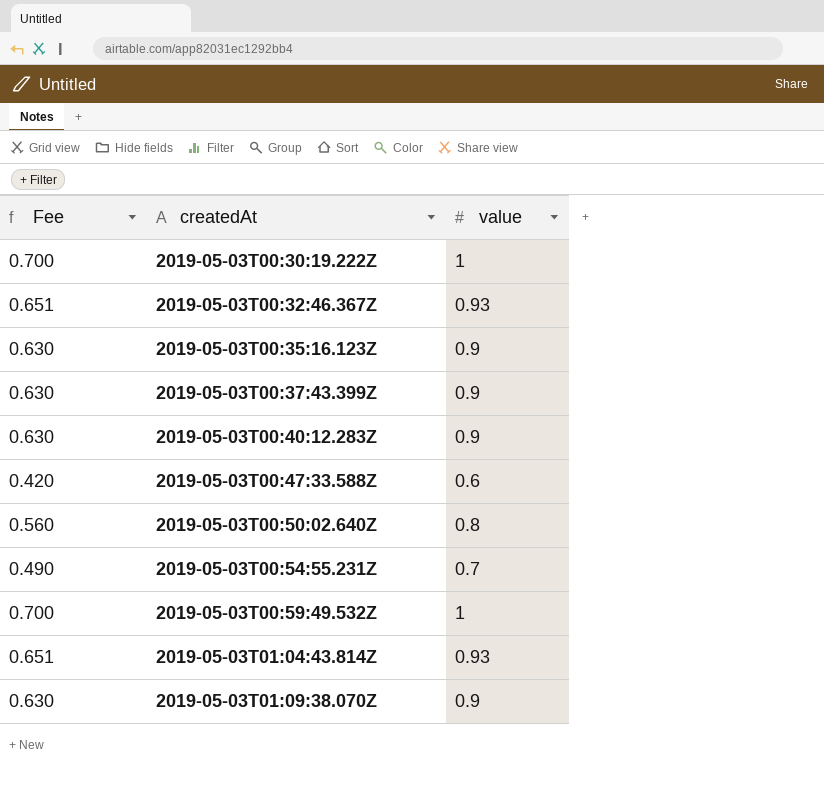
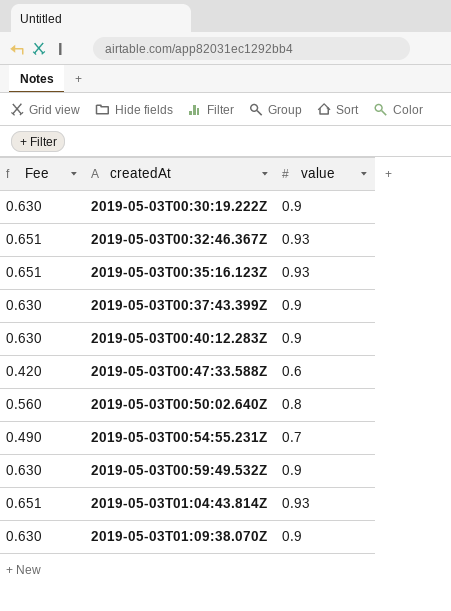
2019-05-03T00:30:19.222Z | Fee: 0.700 -> 0.630
2019-05-03T00:30:19.222Z | value: 1 -> 0.9
2019-05-03T00:35:16.123Z | Fee: 0.630 -> 0.651
2019-05-03T00:35:16.123Z | value: 0.9 -> 0.93
2019-05-03T00:59:49.532Z | Fee: 0.700 -> 0.630
2019-05-03T00:59:49.532Z | value: 1 -> 0.9

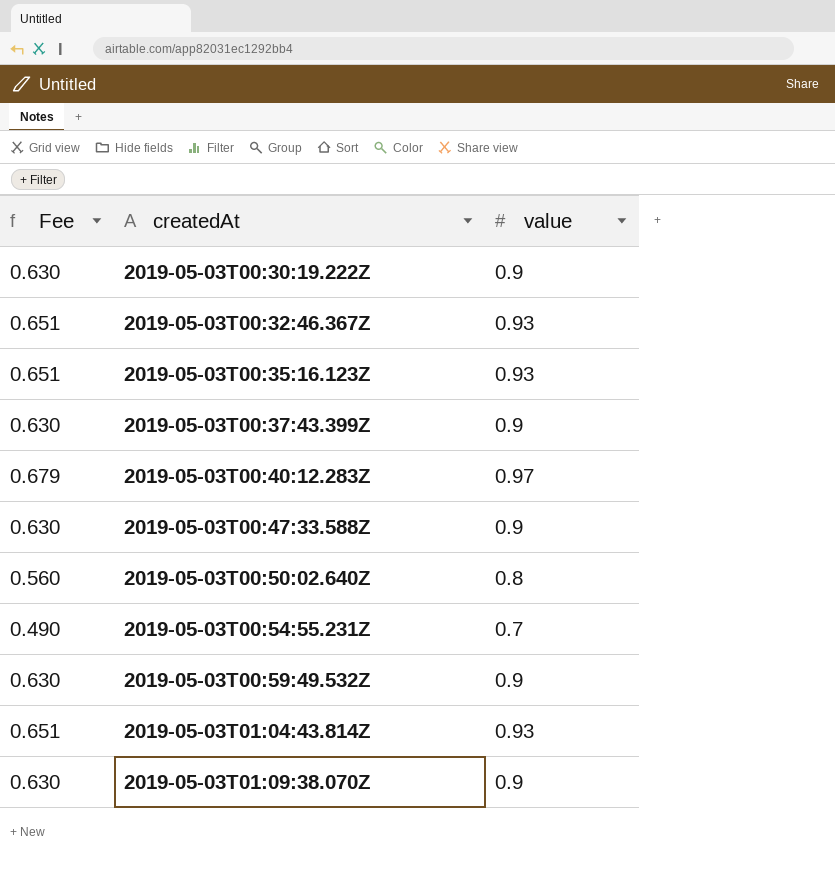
2019-05-03T00:40:12.283Z | Fee: 0.630 -> 0.679
2019-05-03T00:40:12.283Z | value: 0.9 -> 0.97
2019-05-03T00:47:33.588Z | Fee: 0.420 -> 0.630
2019-05-03T00:47:33.588Z | value: 0.6 -> 0.9

